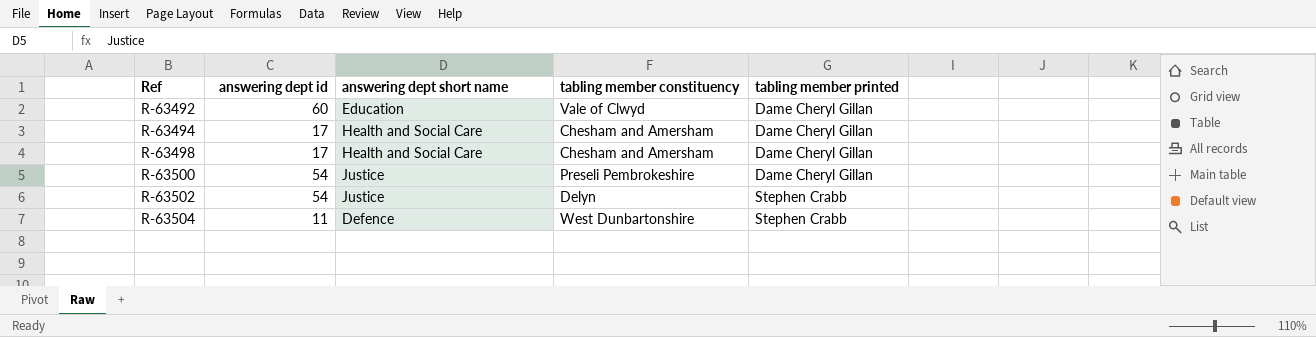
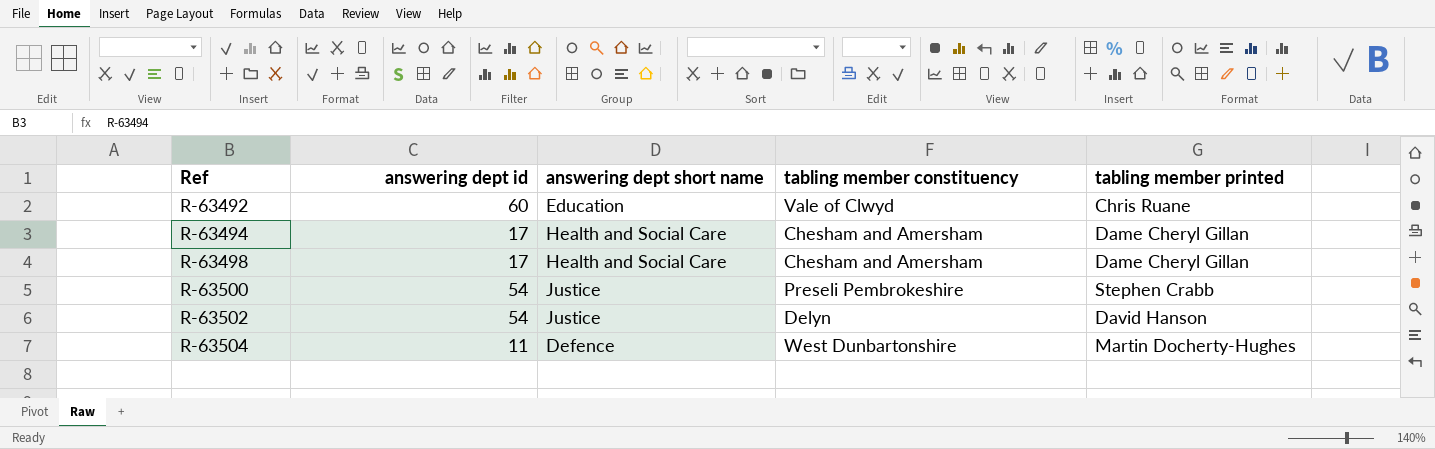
R-63492 | tabling member printed: Dame Cheryl Gillan -> Chris Ruane
R-63500 | tabling member printed: Dame Cheryl Gillan -> Stephen Crabb
R-63502 | tabling member printed: Stephen Crabb -> David Hanson
R-63504 | tabling member printed: Stephen Crabb -> Martin Docherty-Hughes

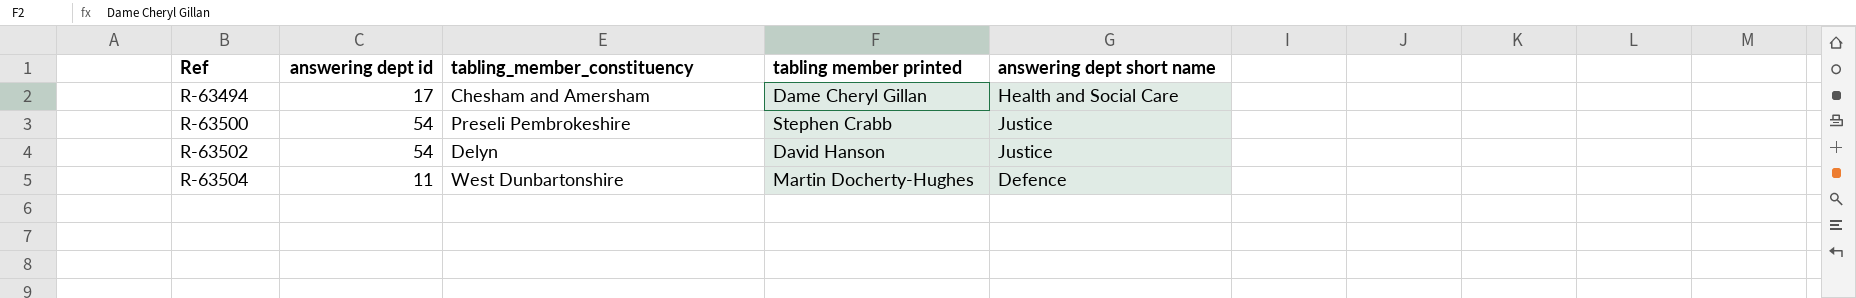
column name: tabling member constituency -> tabling_member_constituency
column answering dept short name | position: 3 -> 5
row R-63492: 60 | Education | Vale of Clwyd | Chris Ruane -> none
row R-63498: 17 | Health and Social Care | Chesham and Amersham | Dame Cheryl Gillan -> none

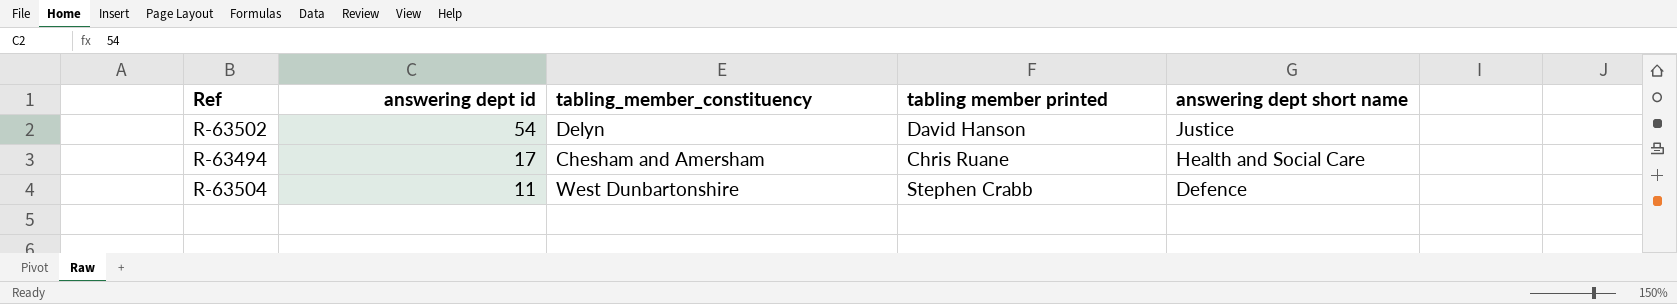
row order: Ref ascending -> answering dept id descending
row R-63500: 54 | Preseli Pembrokeshire | Stephen Crabb | Justice -> none
R-63494 | tabling member printed: Dame Cheryl Gillan -> Chris Ruane
R-63504 | tabling member printed: Martin Docherty-Hughes -> Stephen Crabb

